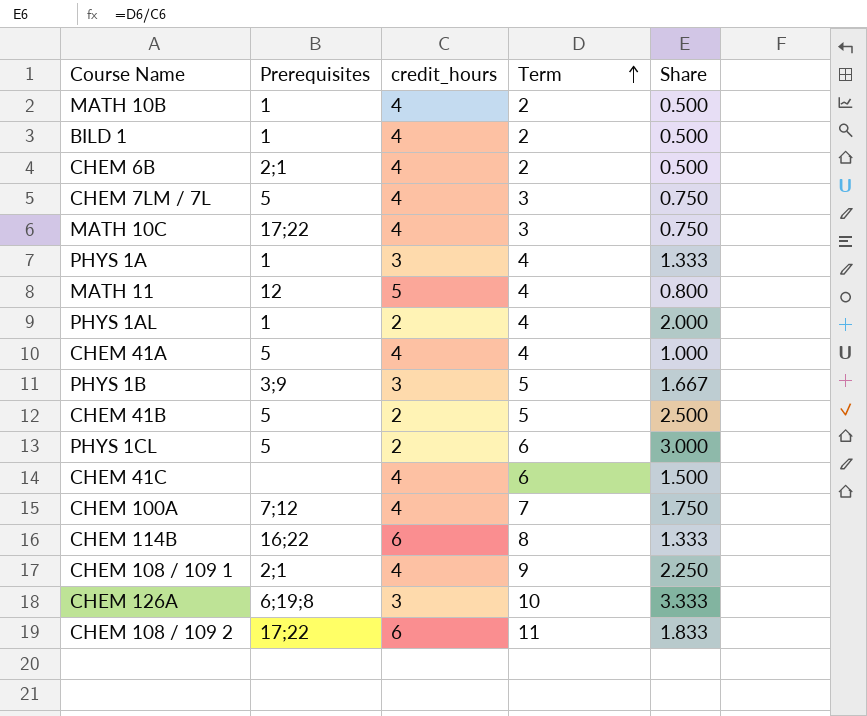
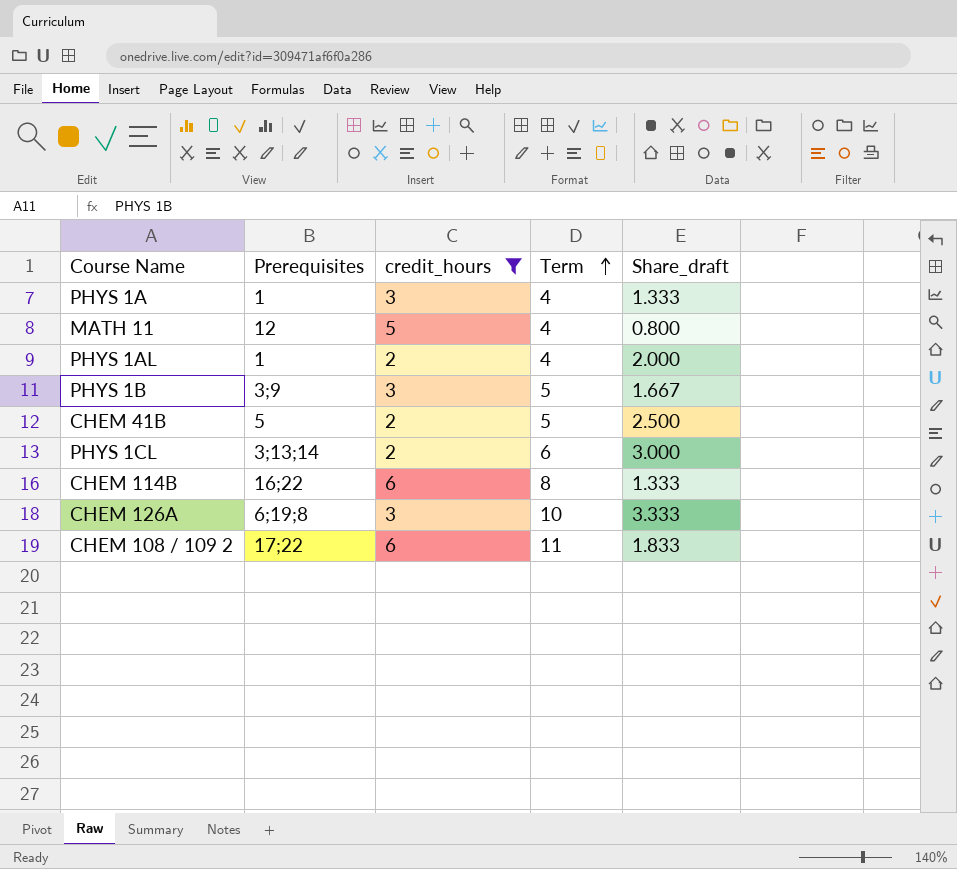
filter: none -> credit_hours != 4
column name: Share -> Share_draft
PHYS 1CL | Prerequisites: 5 -> 3;13;14

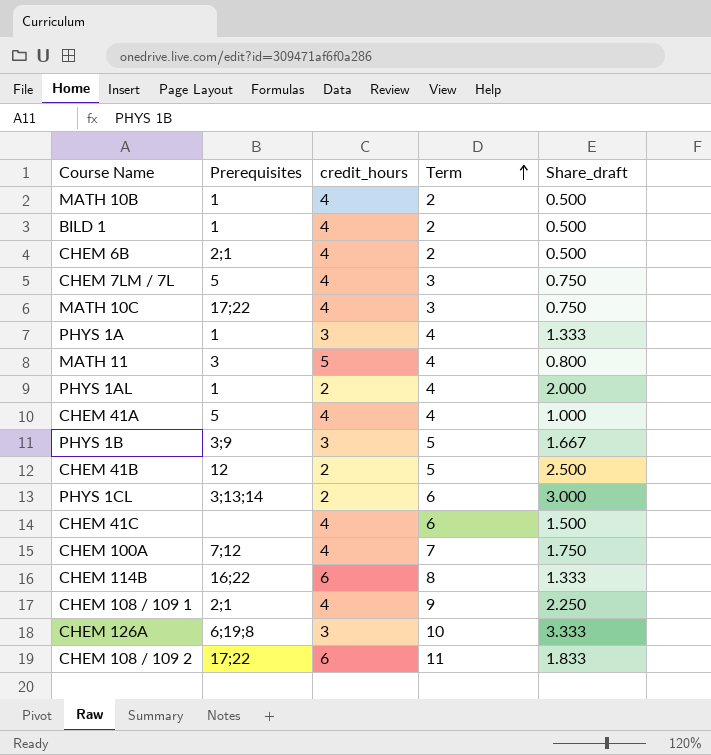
filter: credit_hours != 4 -> none
MATH 11 | Prerequisites: 12 -> 3
CHEM 41B | Prerequisites: 5 -> 12

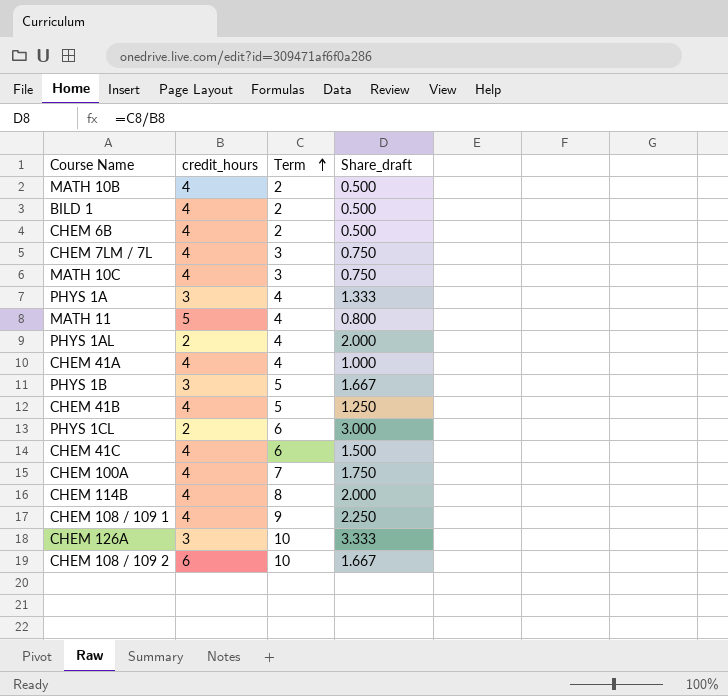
column Prerequisites | position: 2 -> none
CHEM 41B | credit_hours: 2 -> 4
CHEM 41B | Share_draft: 2.500 -> 1.250
CHEM 114B | credit_hours: 6 -> 4
CHEM 114B | Share_draft: 1.333 -> 2.000
CHEM 108 / 109 2 | Term: 11 -> 10
CHEM 108 / 109 2 | Share_draft: 1.833 -> 1.667

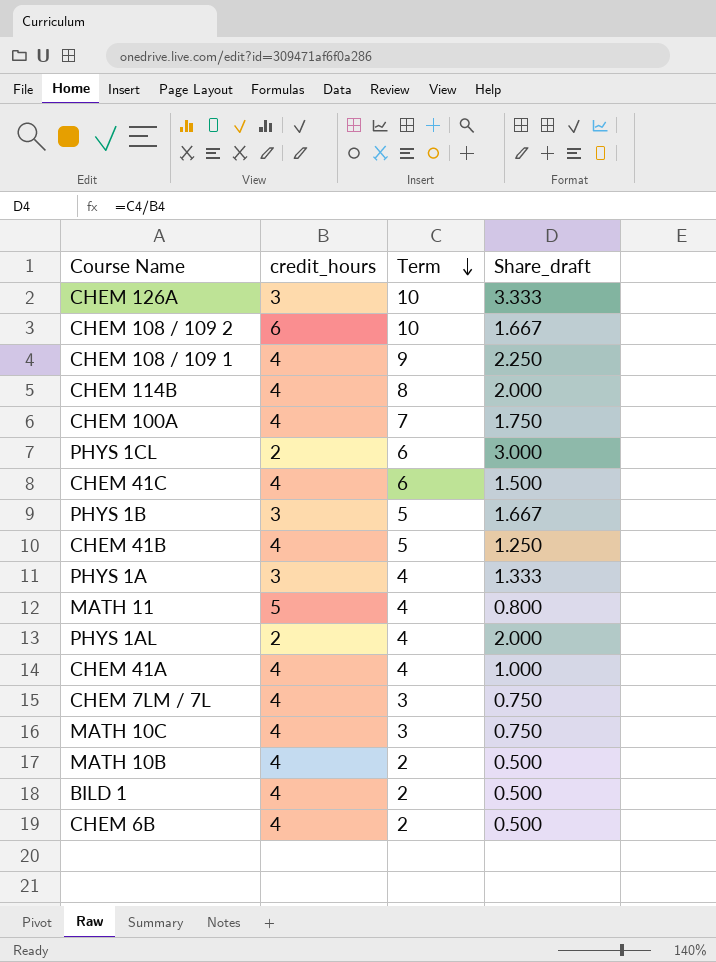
row order: Term ascending -> Term descending

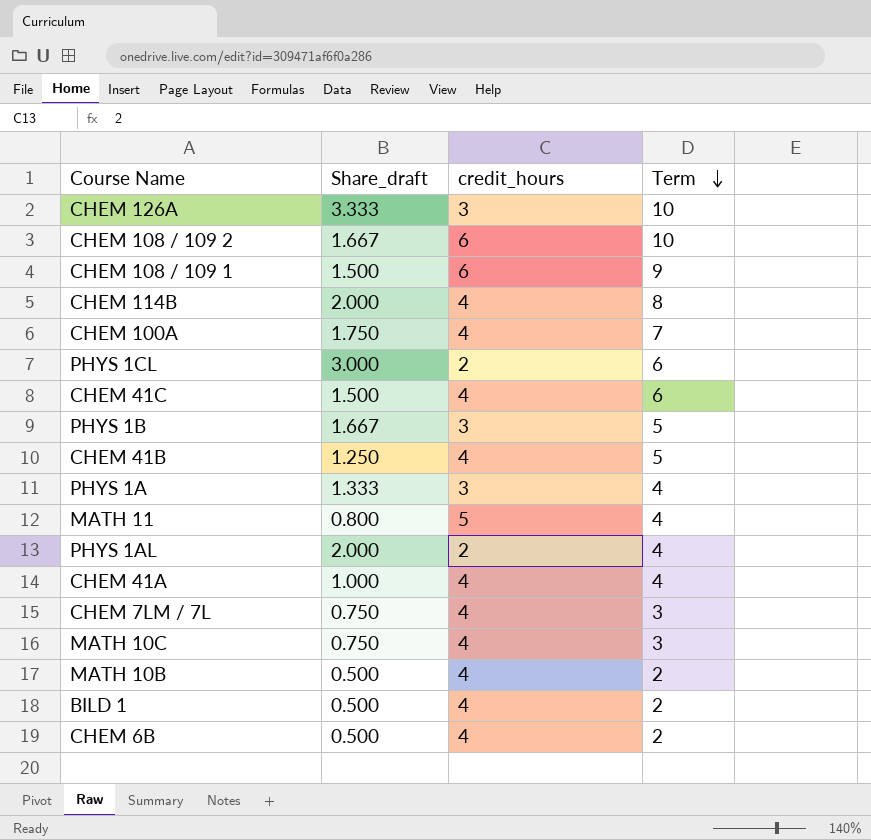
column Share_draft | position: 4 -> 2
CHEM 108 / 109 1 | Share_draft: 2.250 -> 1.500
CHEM 108 / 109 1 | credit_hours: 4 -> 6

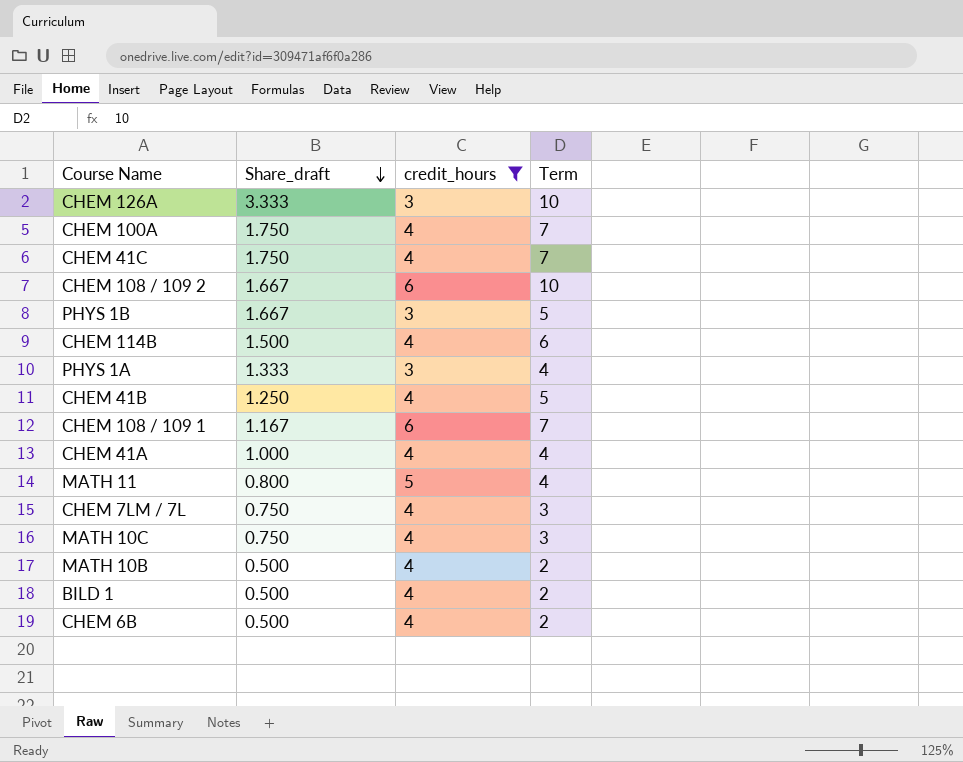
filter: none -> credit_hours != 2
row order: Term descending -> Share_draft descending
CHEM 41C | Share_draft: 1.500 -> 1.750
CHEM 41C | Term: 6 -> 7
CHEM 114B | Share_draft: 2.000 -> 1.500
CHEM 114B | Term: 8 -> 6
CHEM 108 / 109 1 | Share_draft: 1.500 -> 1.167
CHEM 108 / 109 1 | Term: 9 -> 7

